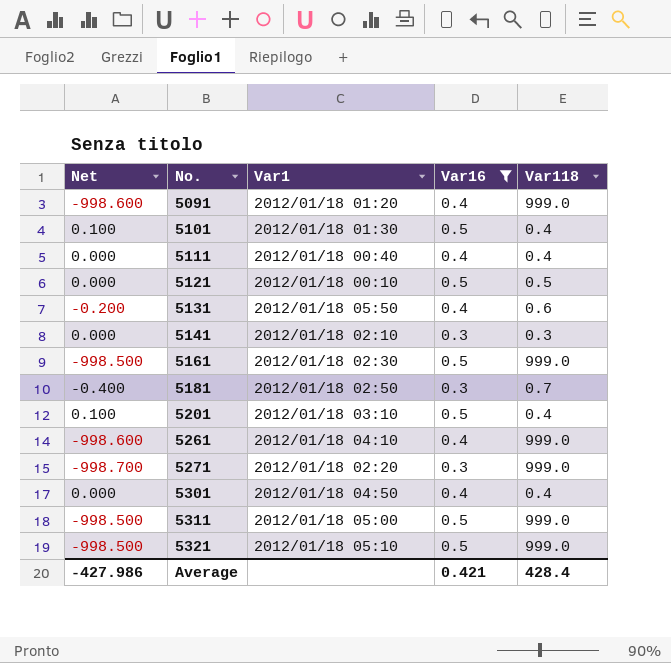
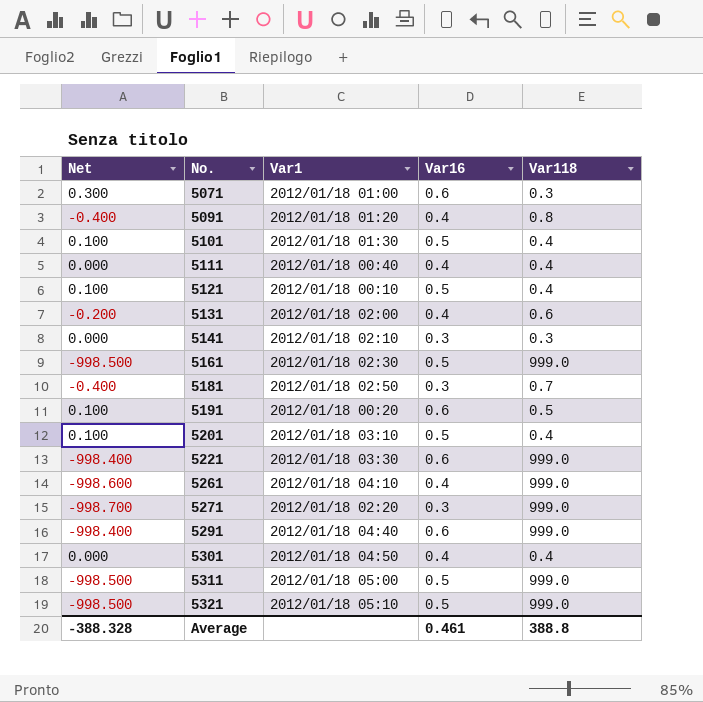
filter: Var16 != 0.6 -> none
5091 | Net: -998.600 -> -0.400
5091 | Var118: 999.0 -> 0.8
5121 | Net: 0.000 -> 0.100
5121 | Var118: 0.5 -> 0.4
5131 | Var1: 2012/01/18 05:50 -> 2012/01/18 02:00
Average | Net: -427.986 -> -388.328
Average | Var16: 0.421 -> 0.461
Average | Var118: 428.4 -> 388.8

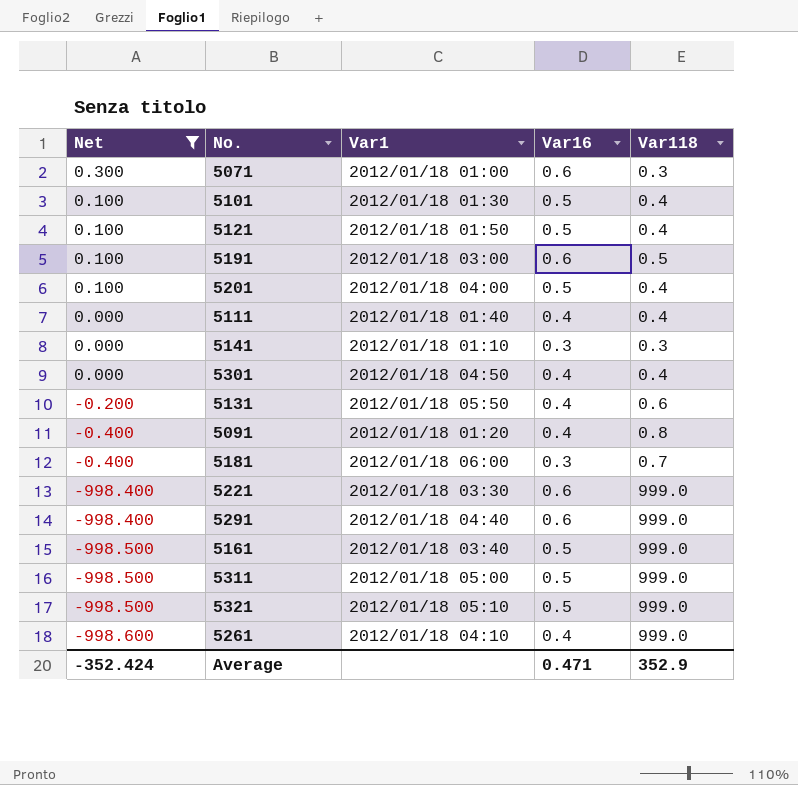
filter: none -> Net != -998.700
row order: No. ascending -> Net descending
5121 | Var1: 2012/01/18 00:10 -> 2012/01/18 01:50
5191 | Var1: 2012/01/18 00:20 -> 2012/01/18 03:00
5201 | Var1: 2012/01/18 03:10 -> 2012/01/18 04:00
5111 | Var1: 2012/01/18 00:40 -> 2012/01/18 01:40
5141 | Var1: 2012/01/18 02:10 -> 2012/01/18 01:10
5131 | Var1: 2012/01/18 02:00 -> 2012/01/18 05:50
5181 | Var1: 2012/01/18 02:50 -> 2012/01/18 06:00
5161 | Var1: 2012/01/18 02:30 -> 2012/01/18 03:40
Average | Net: -388.328 -> -352.424
Average | Var16: 0.461 -> 0.471
Average | Var118: 388.8 -> 352.9

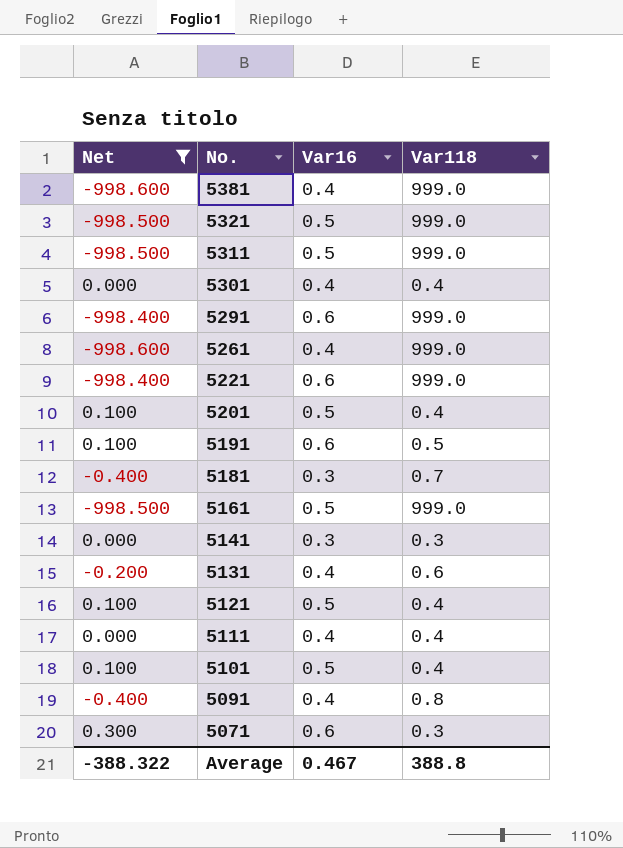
row order: Net descending -> No. descending
column Var1 | position: 3 -> none
row 5381: none -> -998.600 | 0.4 | 999.0
Average | Net: -352.424 -> -388.322
Average | Var16: 0.471 -> 0.467
Average | Var118: 352.9 -> 388.8

